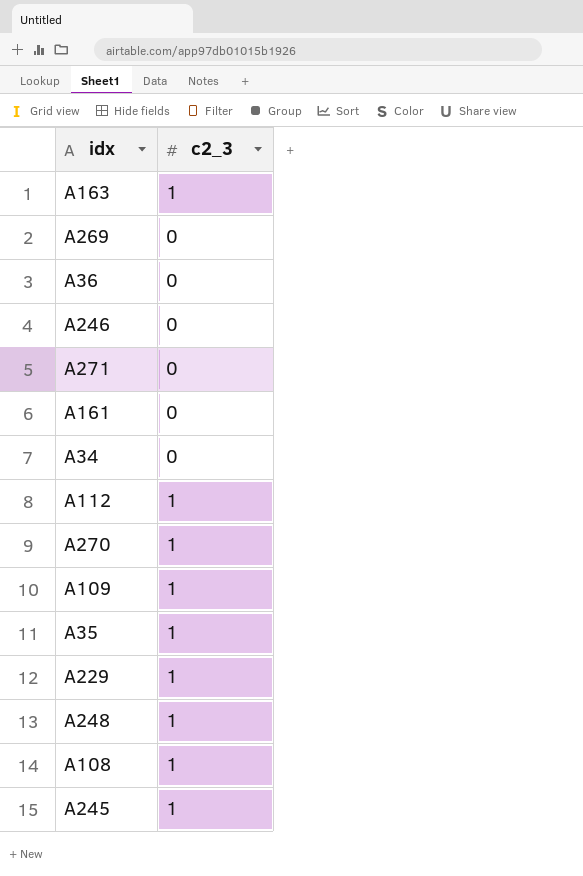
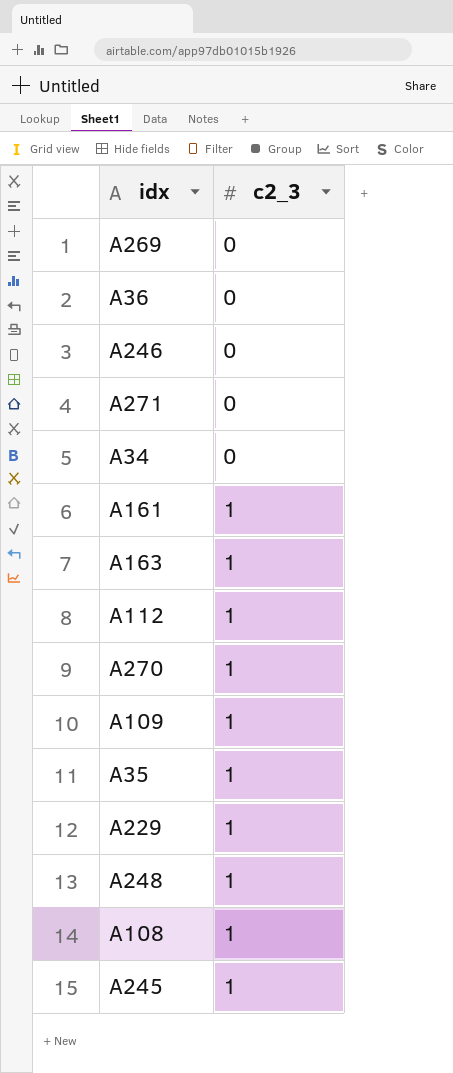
row order: none -> c2_3 ascending
A161 | c2_3: 0 -> 1

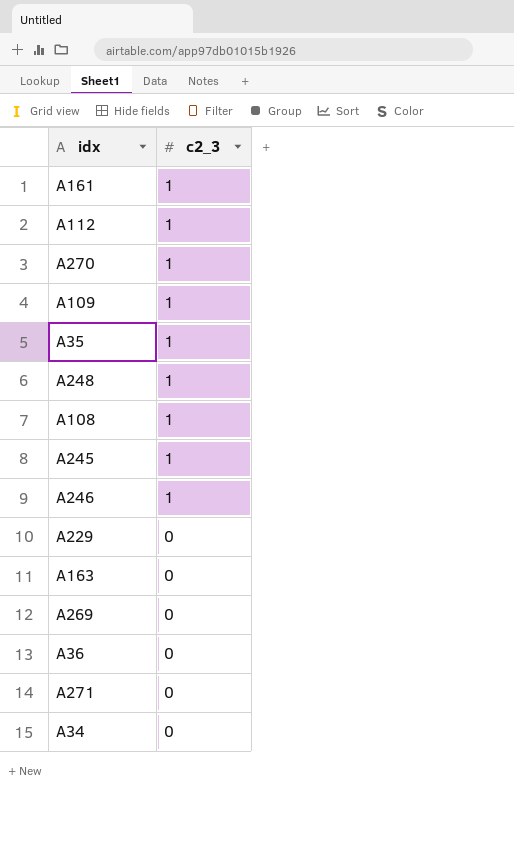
row order: c2_3 ascending -> c2_3 descending
A246 | c2_3: 0 -> 1
A229 | c2_3: 1 -> 0
A163 | c2_3: 1 -> 0

